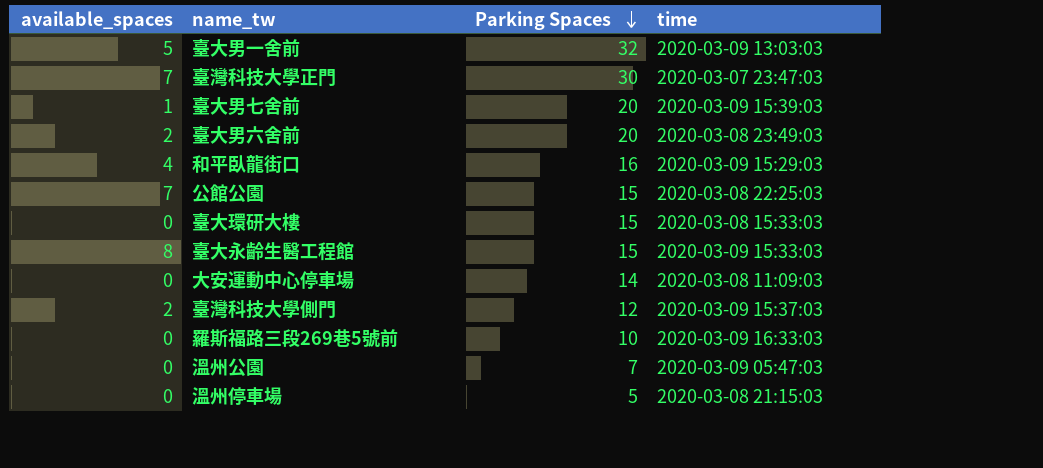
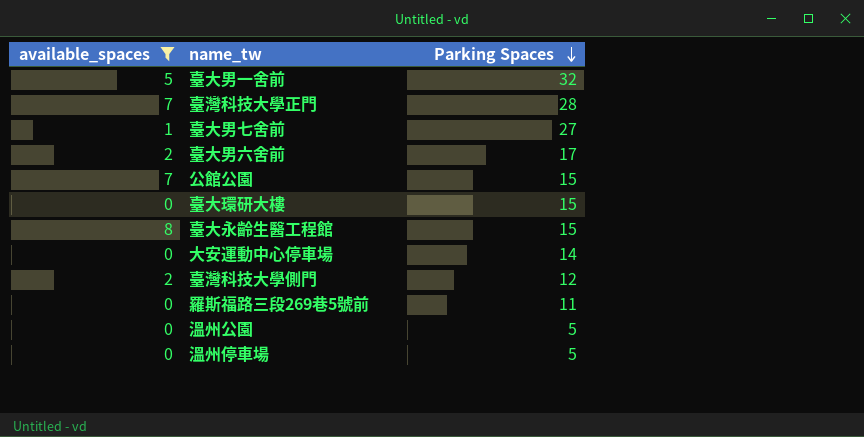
filter: none -> available_spaces != 4
column time | position: 4 -> none
臺灣科技大學正門 | Parking Spaces: 30 -> 28
臺大男七舍前 | Parking Spaces: 20 -> 27
臺大男六舍前 | Parking Spaces: 20 -> 17
羅斯福路三段269巷5號前 | Parking Spaces: 10 -> 11
溫州公園 | Parking Spaces: 7 -> 5

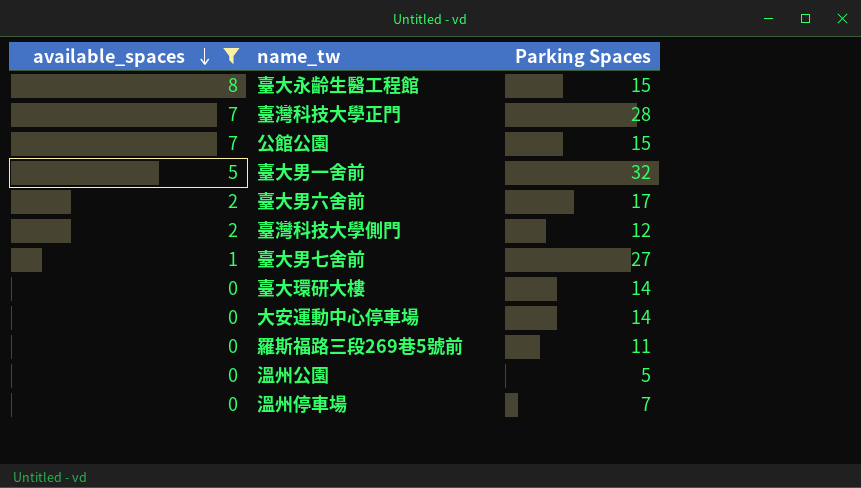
row order: Parking Spaces descending -> available_spaces descending
臺大環研大樓 | Parking Spaces: 15 -> 14
溫州停車場 | Parking Spaces: 5 -> 7

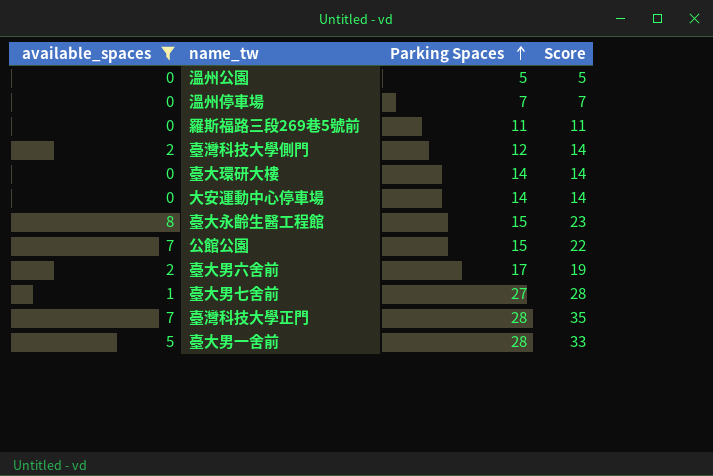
row order: available_spaces descending -> Parking Spaces ascending
column Score | formula: none -> [available_spaces] + [Parking Spaces]
臺大男一舍前 | Parking Spaces: 32 -> 28

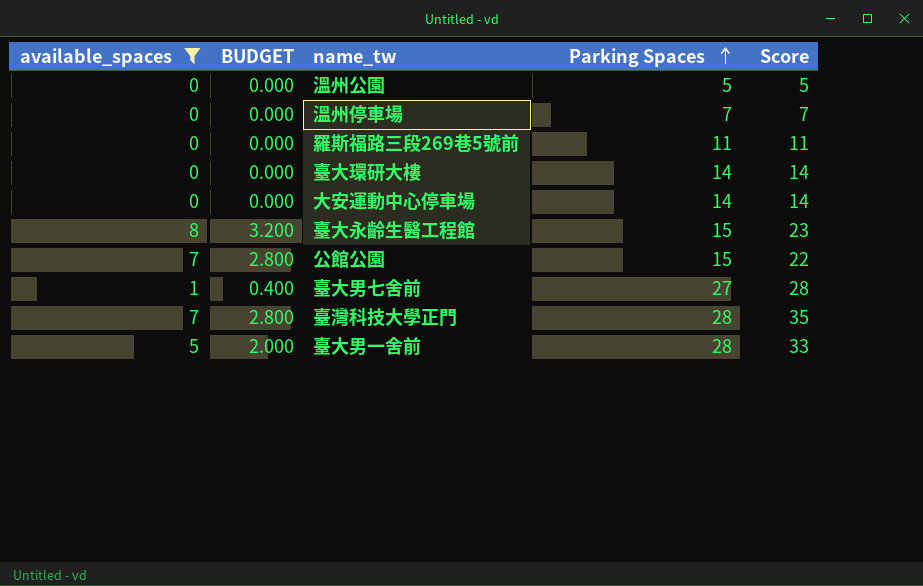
column BUDGET | formula: none -> [available_spaces] * 0.4
row 臺灣科技大學側門: 2 | 12 | 14 -> none
row 臺大男六舍前: 2 | 17 | 19 -> none

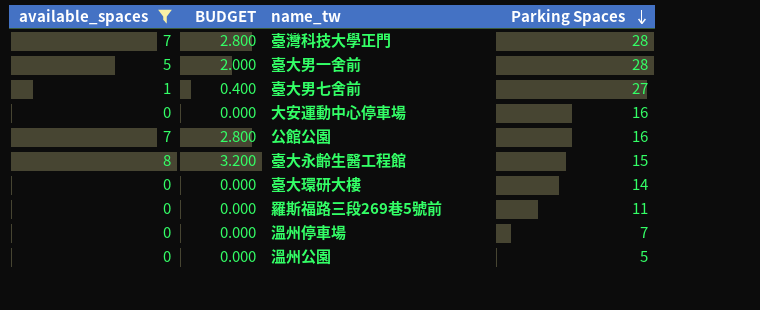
row order: Parking Spaces ascending -> Parking Spaces descending
column Score | formula: [available_spaces] + [Parking Spaces] -> none
大安運動中心停車場 | Parking Spaces: 14 -> 16
公館公園 | Parking Spaces: 15 -> 16

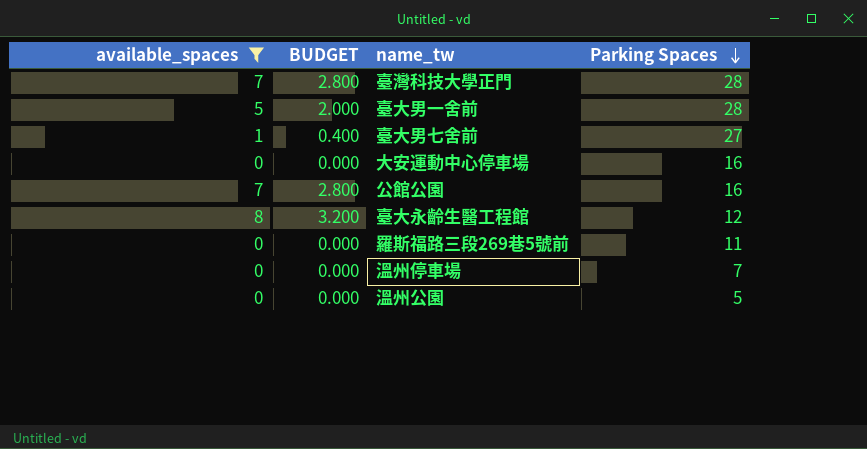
row 臺大環研大樓: 0 | 0.000 | 14 -> none
臺大永齡生醫工程館 | Parking Spaces: 15 -> 12

